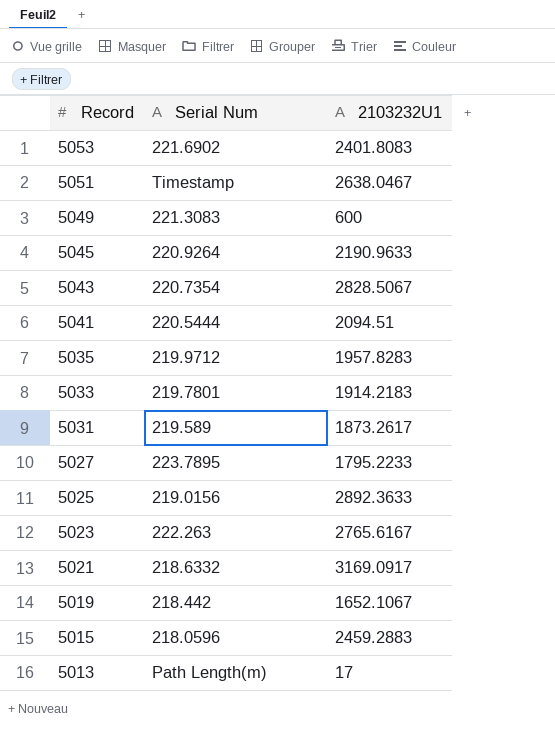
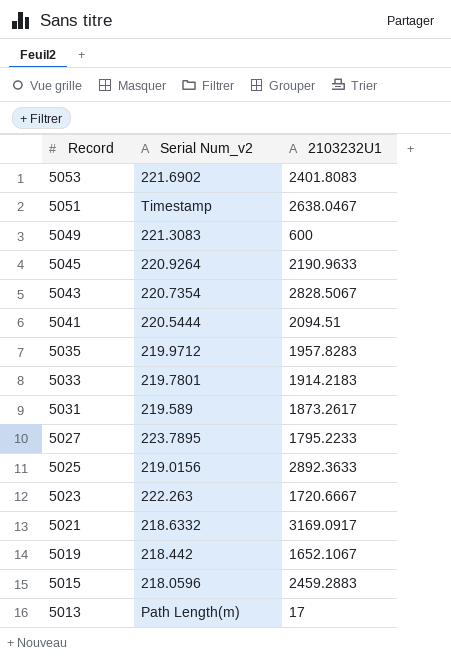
column name: Serial Num -> Serial Num_v2
5023 | 2103232U1: 2765.6167 -> 1720.6667

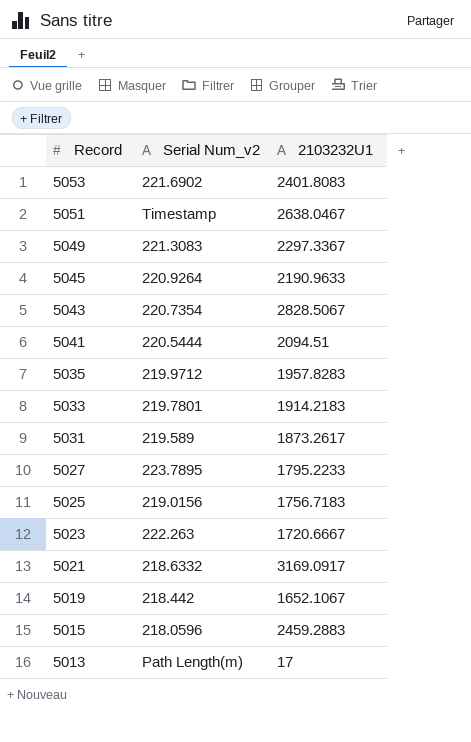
5049 | 2103232U1: 600 -> 2297.3367
5025 | 2103232U1: 2892.3633 -> 1756.7183

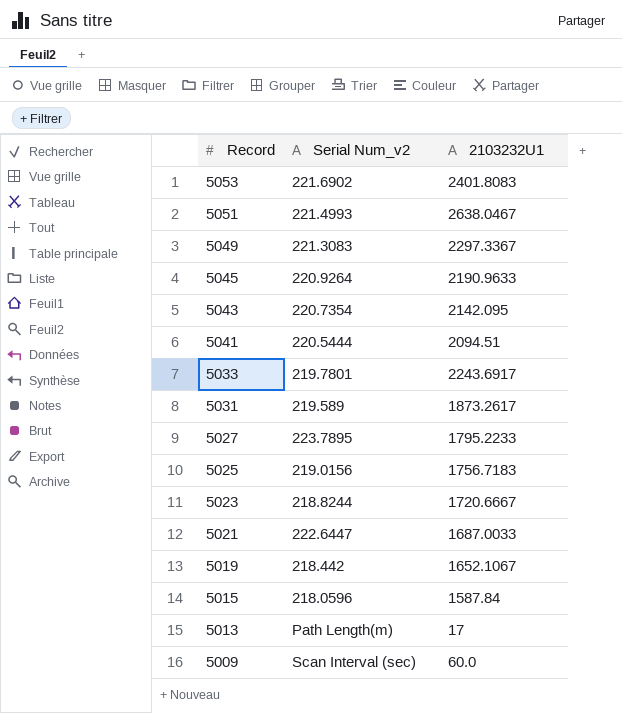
row 5035: 219.9712 | 1957.8283 -> none
5051 | Serial Num_v2: Timestamp -> 221.4993
5043 | 2103232U1: 2828.5067 -> 2142.095
5033 | 2103232U1: 1914.2183 -> 2243.6917
5023 | Serial Num_v2: 222.263 -> 218.8244
5021 | Serial Num_v2: 218.6332 -> 222.6447
5021 | 2103232U1: 3169.0917 -> 1687.0033
5015 | 2103232U1: 2459.2883 -> 1587.84
row 5009: none -> Scan Interval (sec) | 60.0

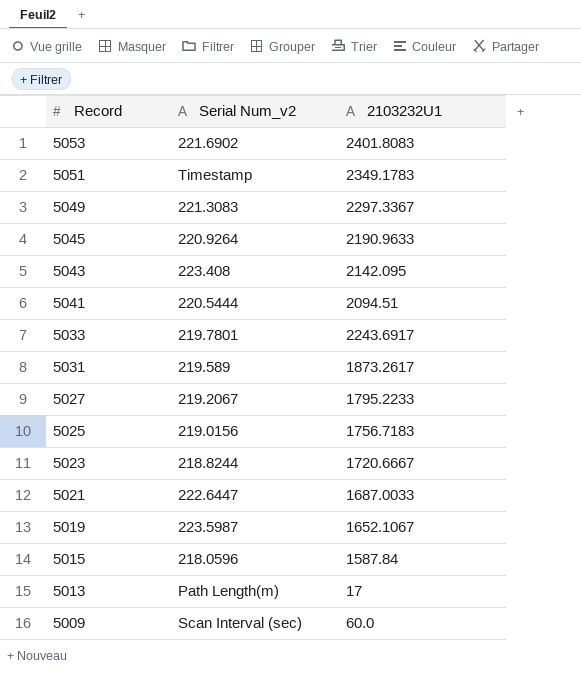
5051 | Serial Num_v2: 221.4993 -> Timestamp
5051 | 2103232U1: 2638.0467 -> 2349.1783
5043 | Serial Num_v2: 220.7354 -> 223.408
5027 | Serial Num_v2: 223.7895 -> 219.2067
5019 | Serial Num_v2: 218.442 -> 223.5987

